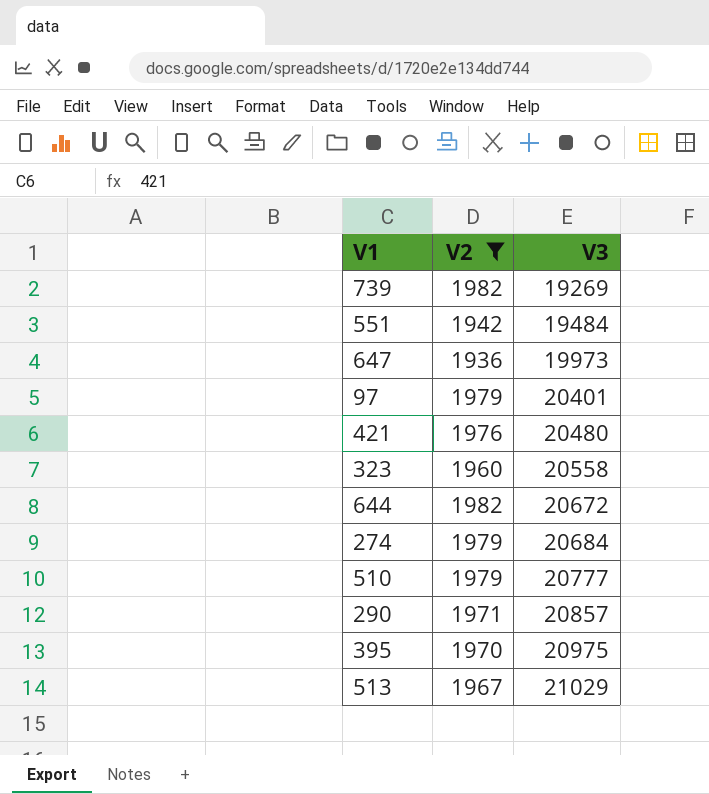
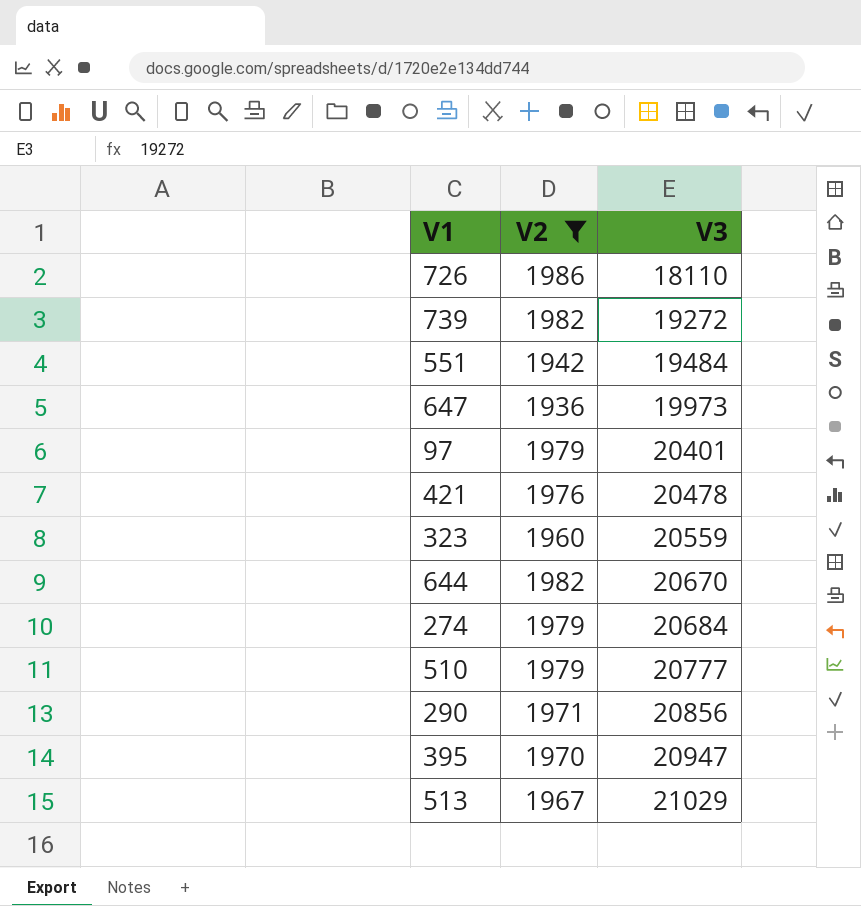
row 726: none -> 1986 | 18110
739 | V3: 19269 -> 19272
421 | V3: 20480 -> 20478
323 | V3: 20558 -> 20559
644 | V3: 20672 -> 20670
290 | V3: 20857 -> 20856
395 | V3: 20975 -> 20947

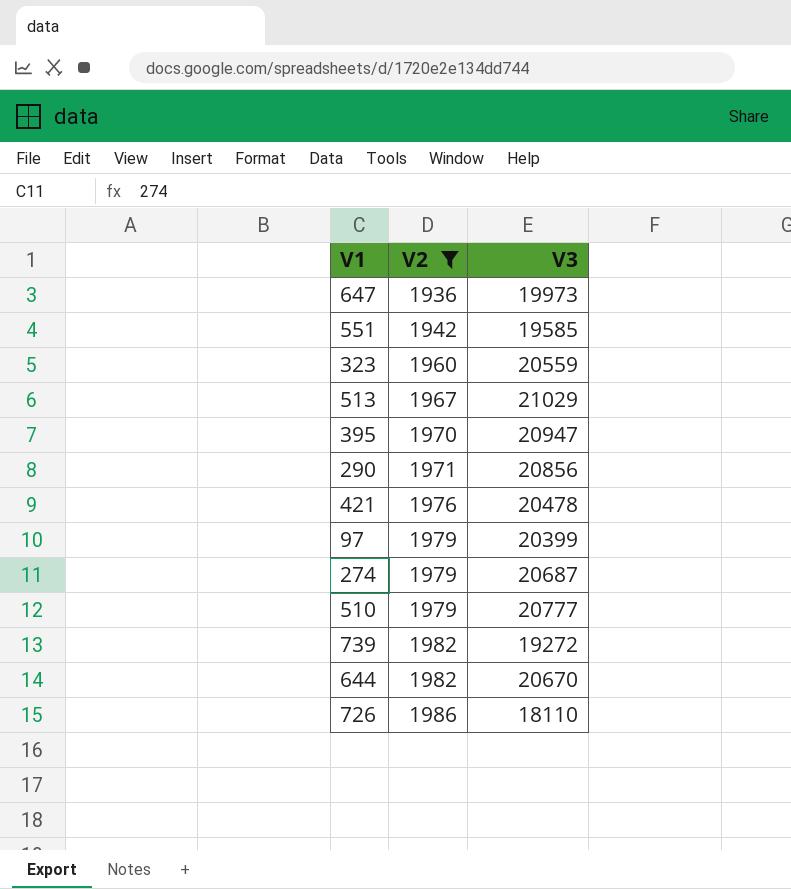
row order: V3 ascending -> V2 ascending
551 | V3: 19484 -> 19585
97 | V3: 20401 -> 20399
274 | V3: 20684 -> 20687

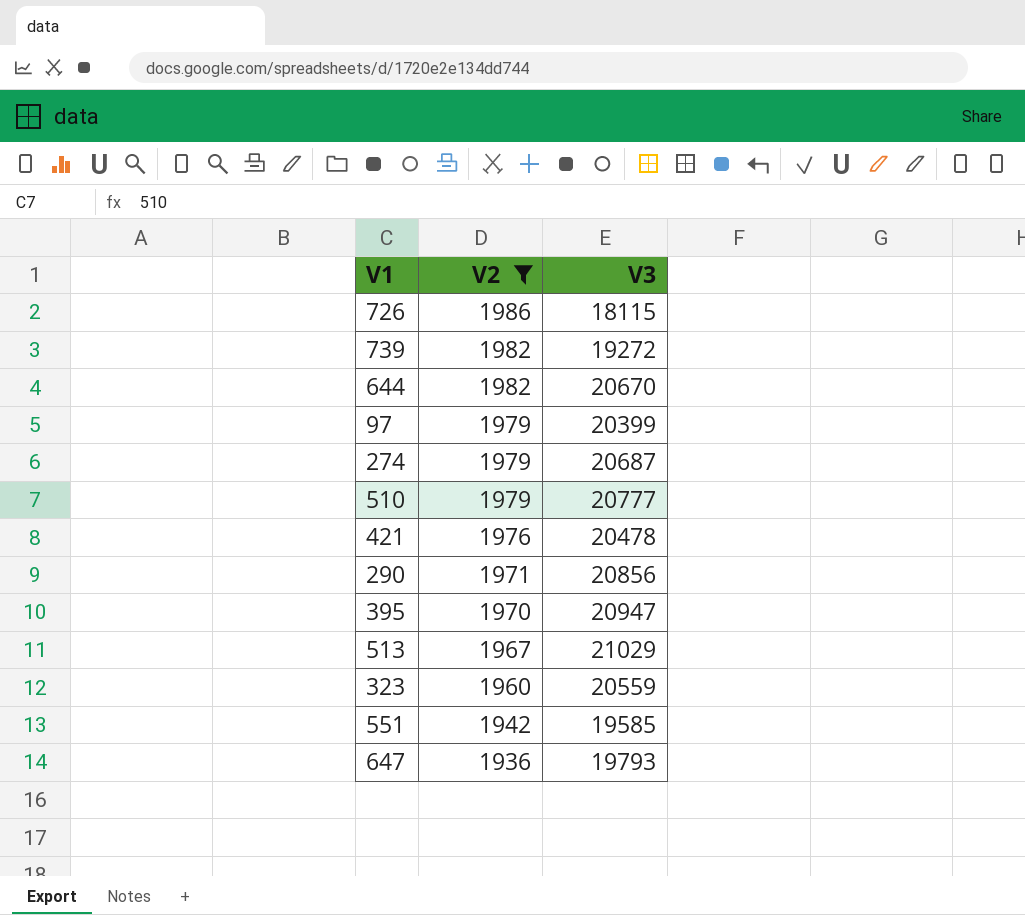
row order: V2 ascending -> V2 descending
726 | V3: 18110 -> 18115
647 | V3: 19973 -> 19793

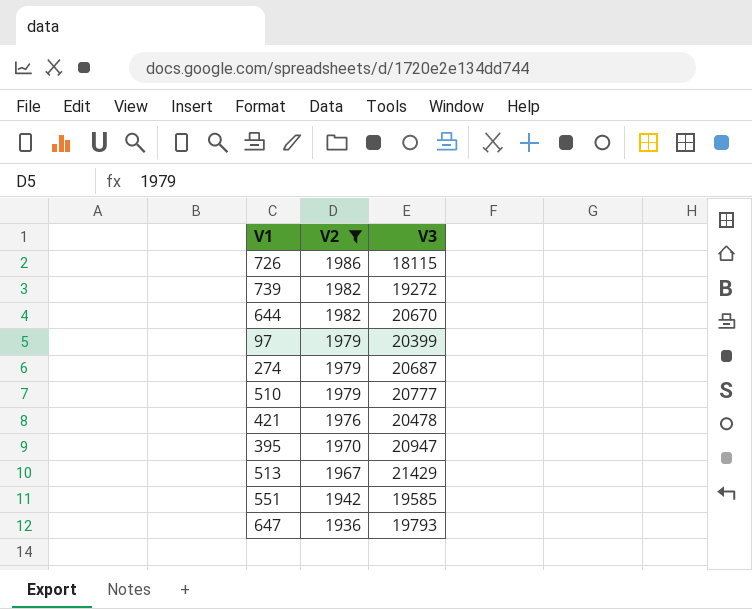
row 290: 1971 | 20856 -> none
row 323: 1960 | 20559 -> none
513 | V3: 21029 -> 21429

